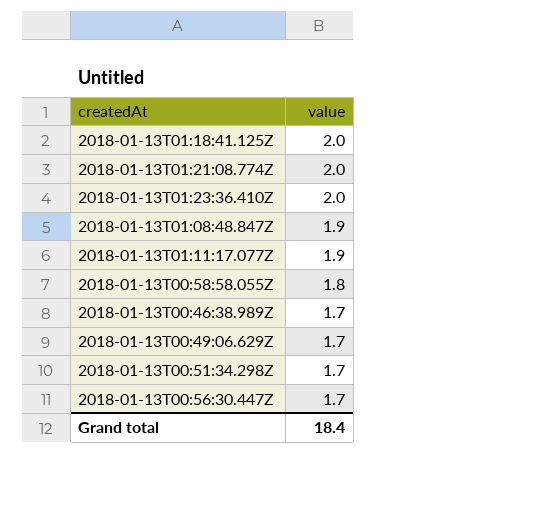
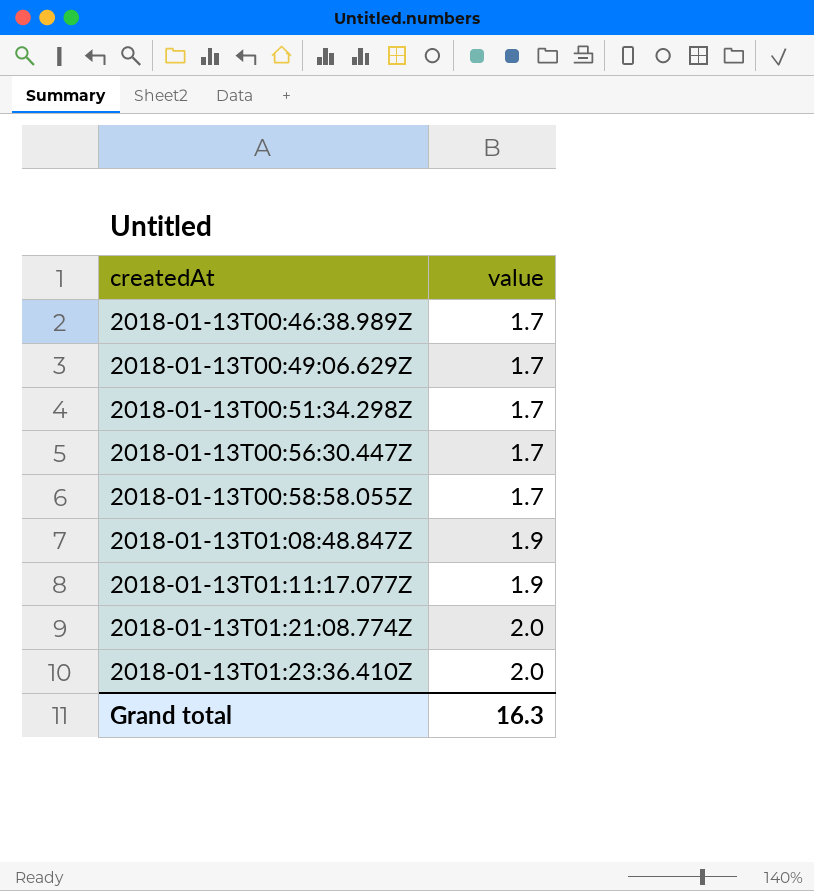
row order: value descending -> createdAt ascending
row 2018-01-13T01:18:41.125Z: 2.0 -> none
2018-01-13T00:58:58.055Z | value: 1.8 -> 1.7
Grand total | value: 18.4 -> 16.3

